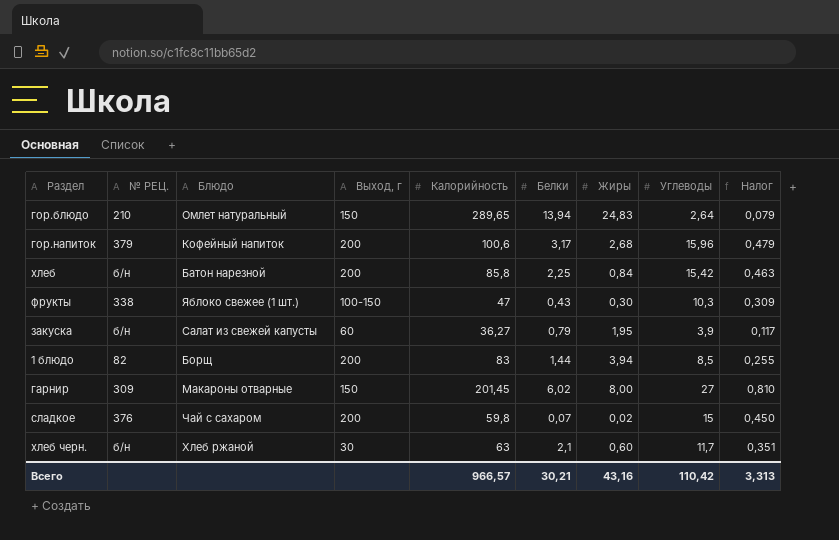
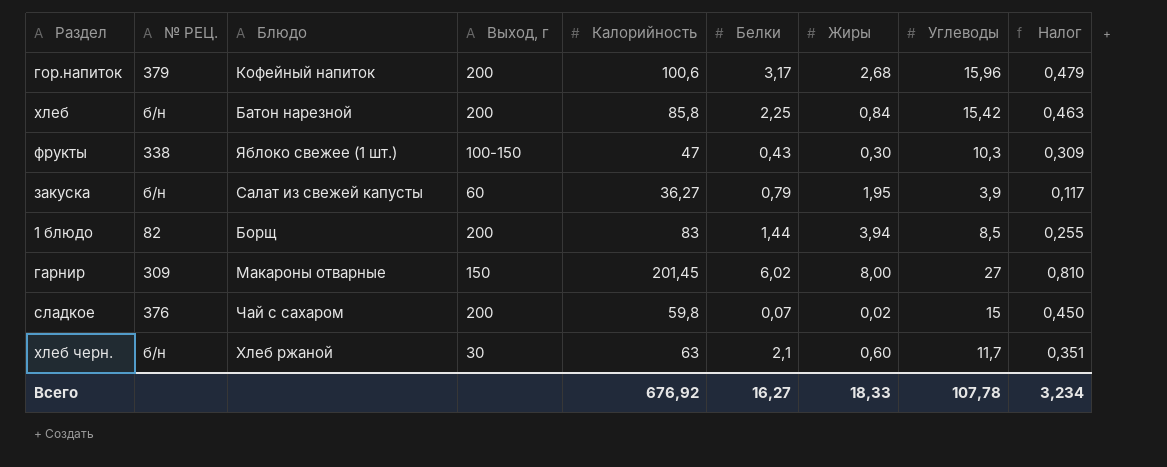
row гор.блюдо: 210 | Омлет натуральный | 150 | 289,65 | 13,94 | 24,83 | 2,64 | 0,079 -> none
Всего | Калорийность: 966,57 -> 676,92
Всего | Белки: 30,21 -> 16,27
Всего | Жиры: 43,16 -> 18,33
Всего | Углеводы: 110,42 -> 107,78
Всего | Налог: 3,313 -> 3,234

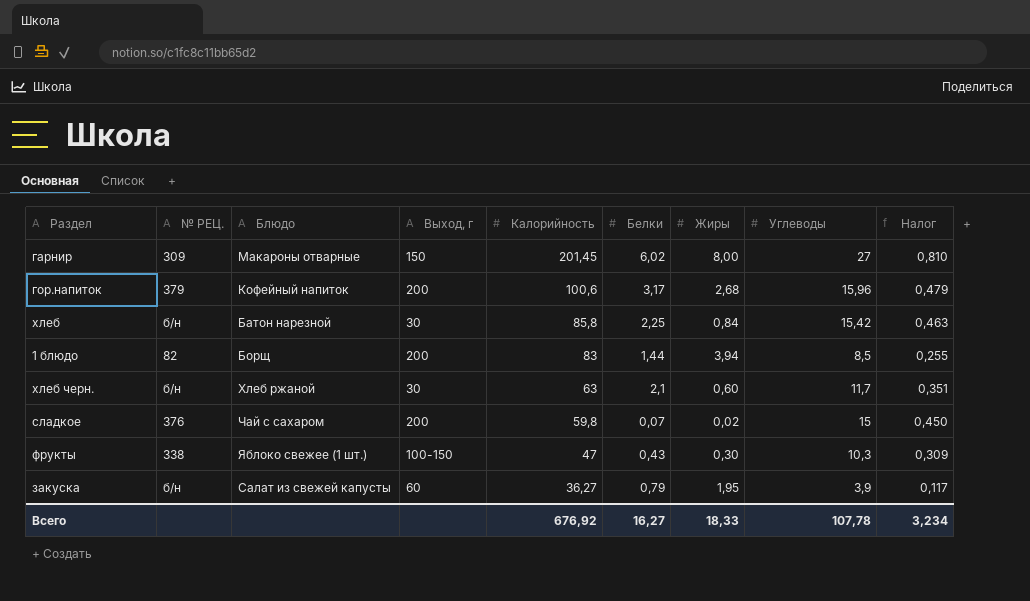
row order: none -> Калорийность descending
хлеб | Выход, г: 200 -> 30

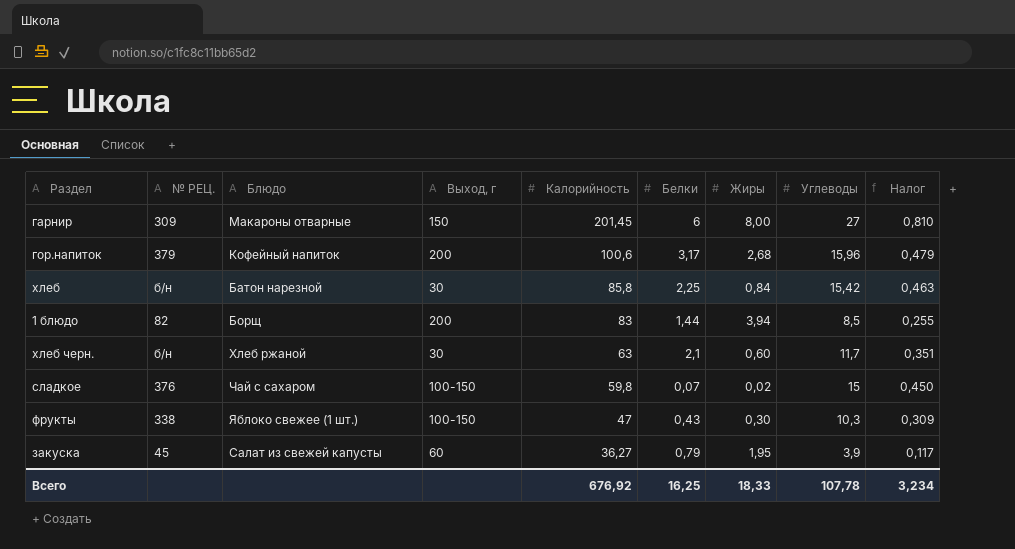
гарнир | Белки: 6,02 -> 6
сладкое | Выход, г: 200 -> 100-150
закуска | № РЕЦ.: б/н -> 45
Всего | Белки: 16,27 -> 16,25

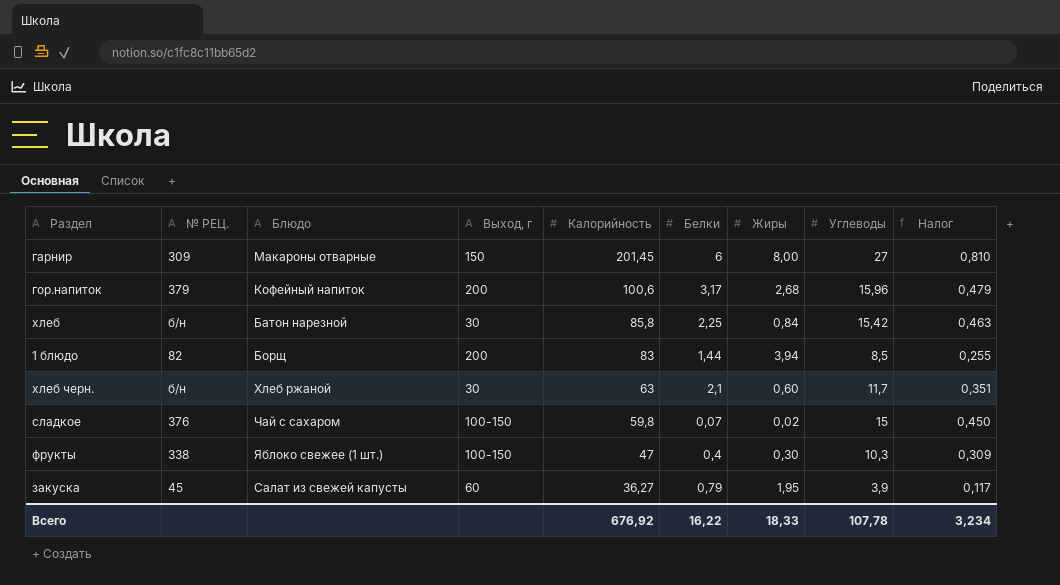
фрукты | Белки: 0,43 -> 0,4
Всего | Белки: 16,25 -> 16,22

